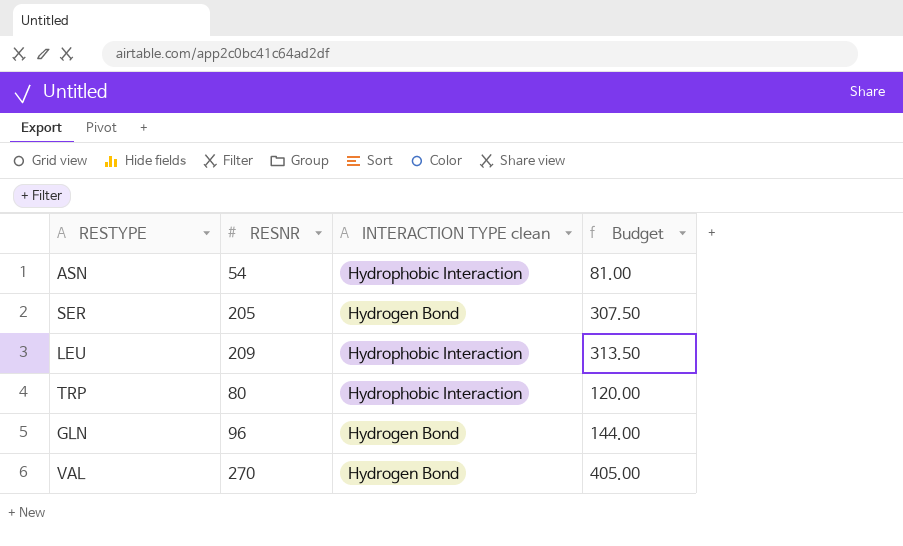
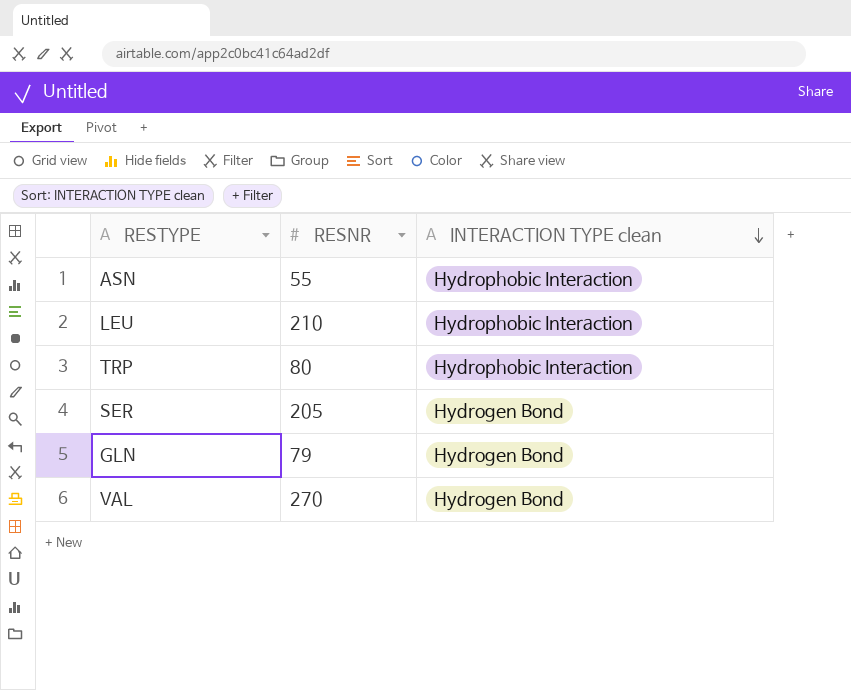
row order: none -> INTERACTION TYPE clean descending
column Budget | formula: [RESNR] * 1.5 -> none
ASN | RESNR: 54 -> 55
LEU | RESNR: 209 -> 210
GLN | RESNR: 96 -> 79

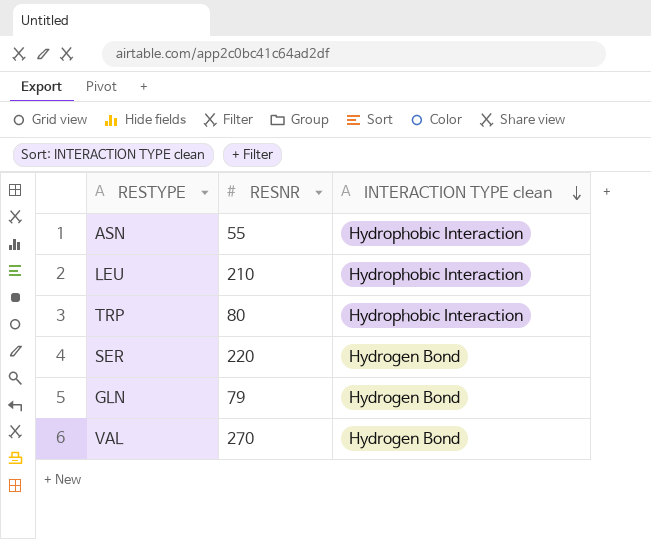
SER | RESNR: 205 -> 220

